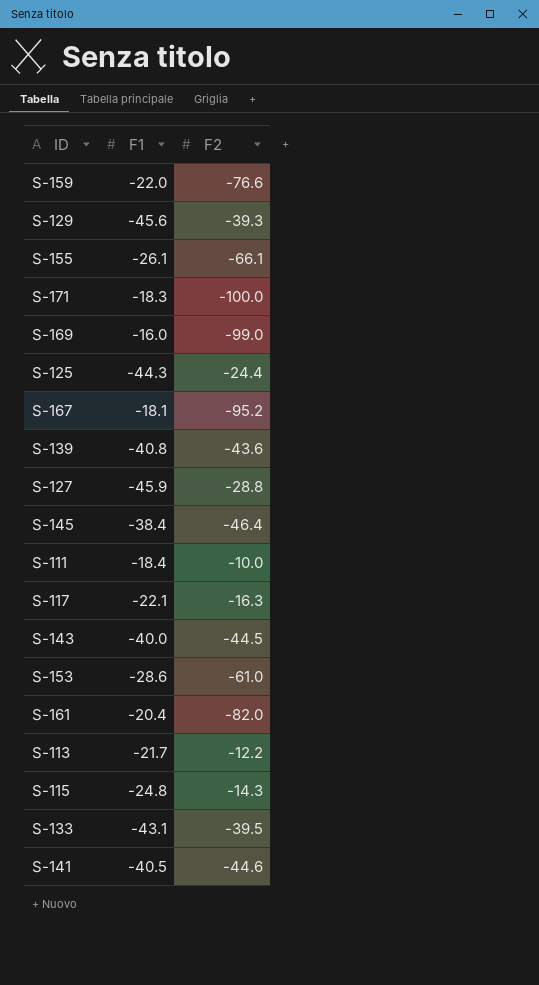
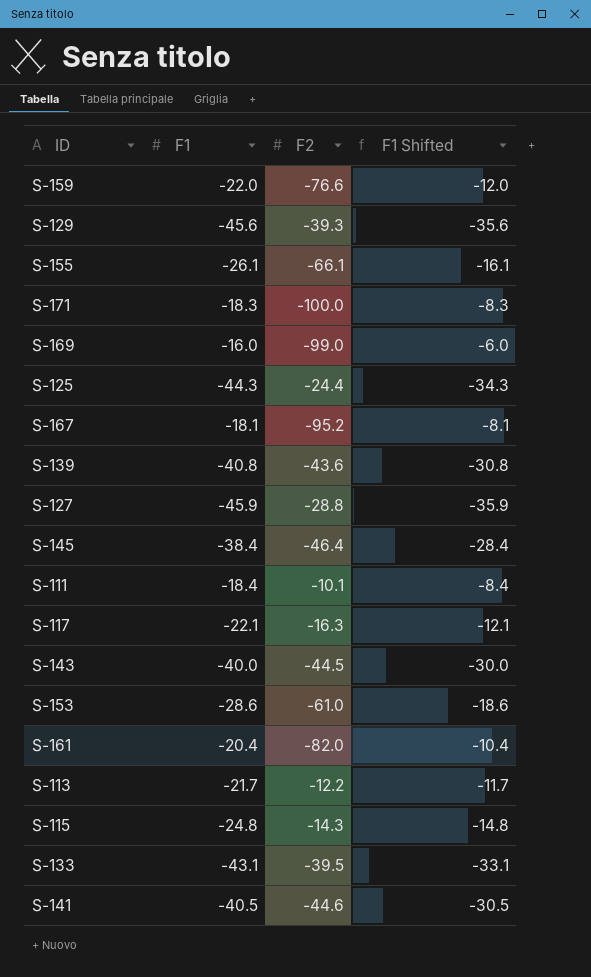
column F1 Shifted | formula: none -> [F1] + 10
S-111 | F2: -10.0 -> -10.1

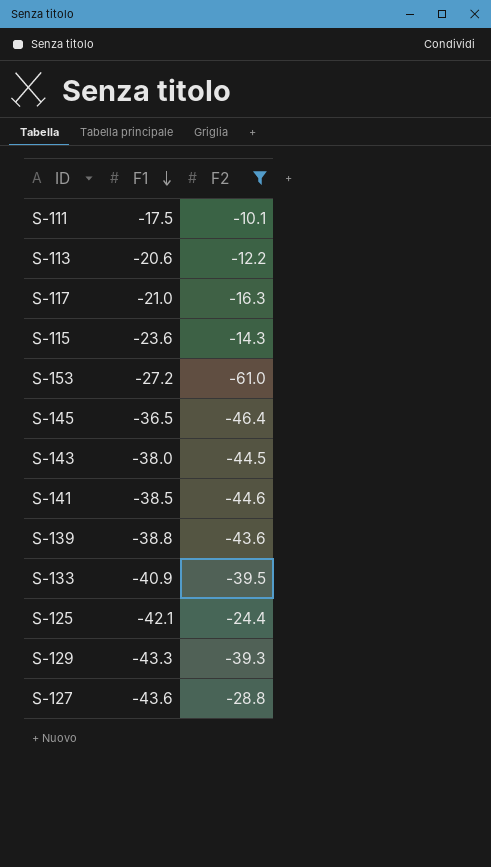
filter: none -> F2 >= -61.0
row order: none -> F1 descending
column F1 Shifted | formula: [F1] + 10 -> none
S-111 | F1: -18.4 -> -17.5
S-113 | F1: -21.7 -> -20.6
S-117 | F1: -22.1 -> -21.0
S-115 | F1: -24.8 -> -23.6
S-153 | F1: -28.6 -> -27.2
S-145 | F1: -38.4 -> -36.5
S-143 | F1: -40.0 -> -38.0
S-141 | F1: -40.5 -> -38.5
S-139 | F1: -40.8 -> -38.8
S-133 | F1: -43.1 -> -40.9
S-125 | F1: -44.3 -> -42.1
S-129 | F1: -45.6 -> -43.3
S-127 | F1: -45.9 -> -43.6

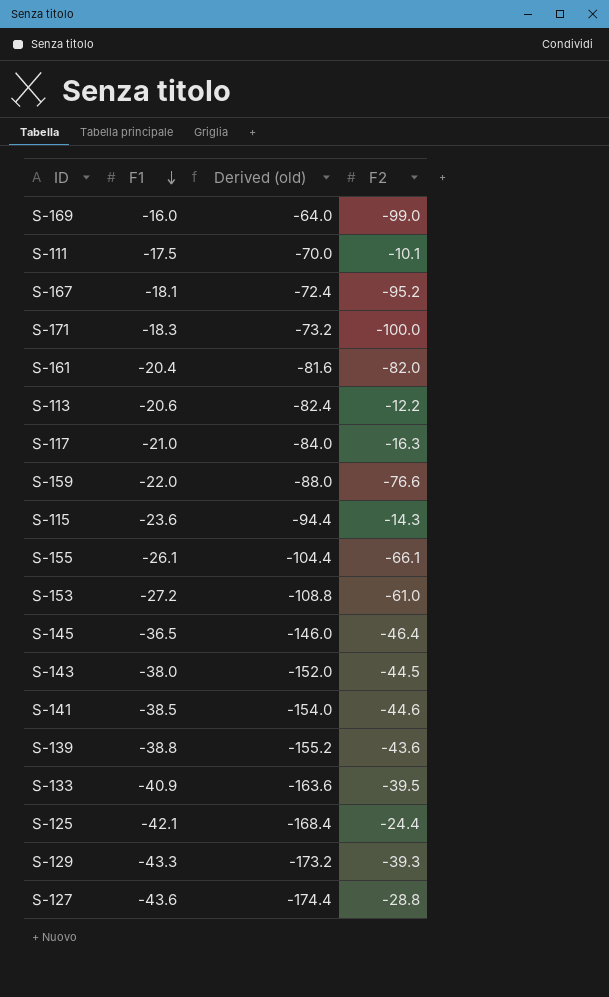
filter: F2 >= -61.0 -> none
column Derived (old) | formula: none -> [F1] * 4

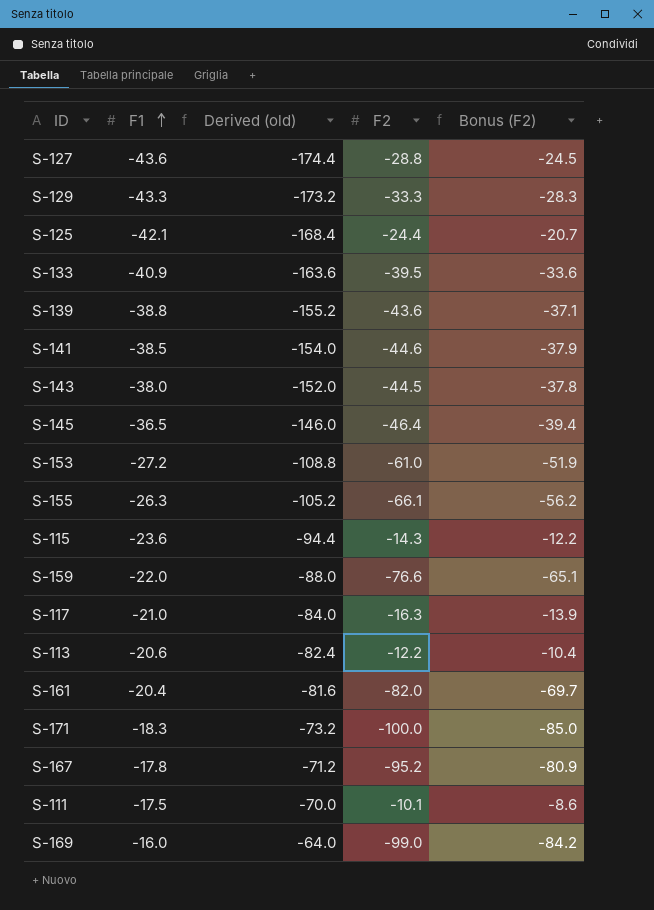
row order: F1 descending -> F1 ascending
column Bonus (F2) | formula: none -> [F2] * 0.85
S-129 | F2: -39.3 -> -33.3
S-155 | F1: -26.1 -> -26.3
S-155 | Derived (old): -104.4 -> -105.2
S-167 | F1: -18.1 -> -17.8
S-167 | Derived (old): -72.4 -> -71.2

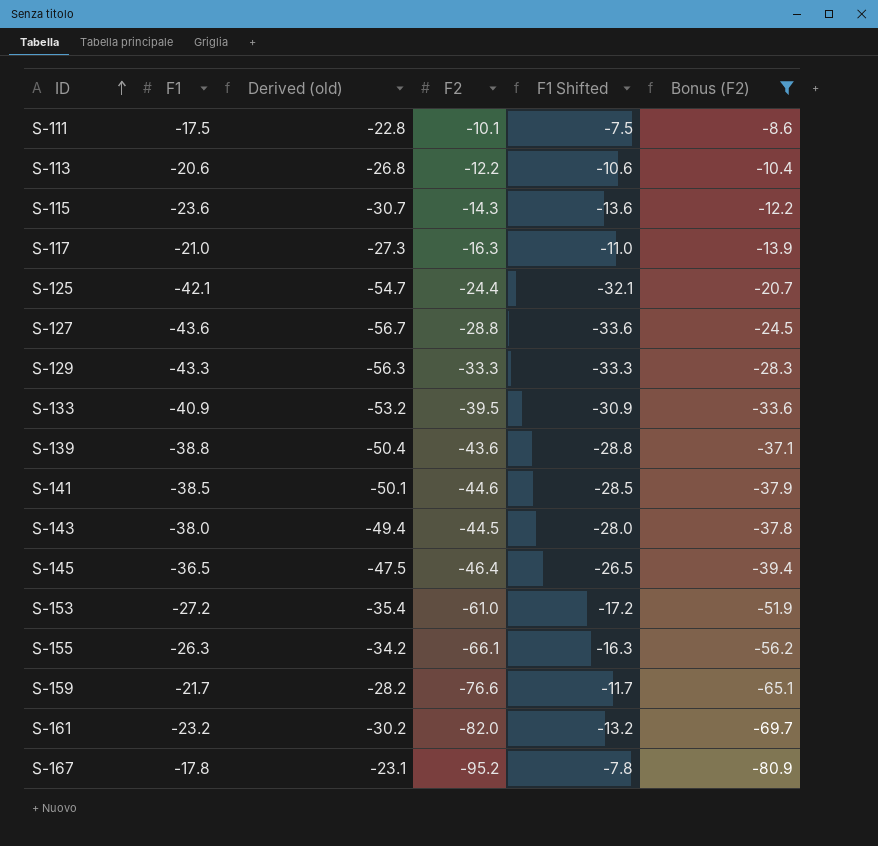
filter: none -> Bonus (F2) >= -80.9
row order: F1 ascending -> ID ascending
column Derived (old) | formula: [F1] * 4 -> [F1] * 1.3
column F1 Shifted | formula: none -> [F1] + 10
S-159 | F1: -22.0 -> -21.7
S-161 | F1: -20.4 -> -23.2

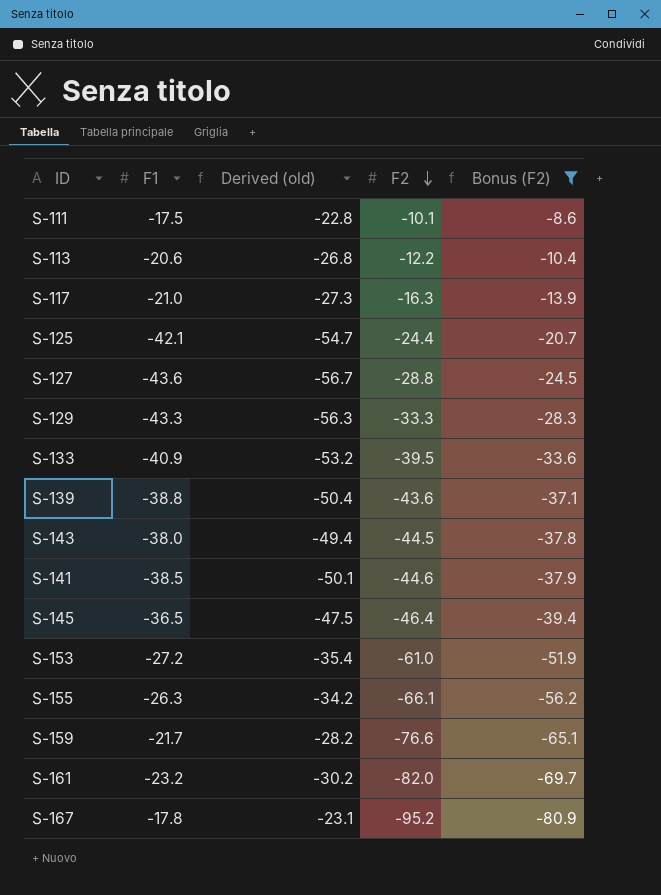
row order: ID ascending -> F2 descending
column F1 Shifted | formula: [F1] + 10 -> none
row S-115: -23.6 | -30.7 | -14.3 | -13.6 | -12.2 -> none

